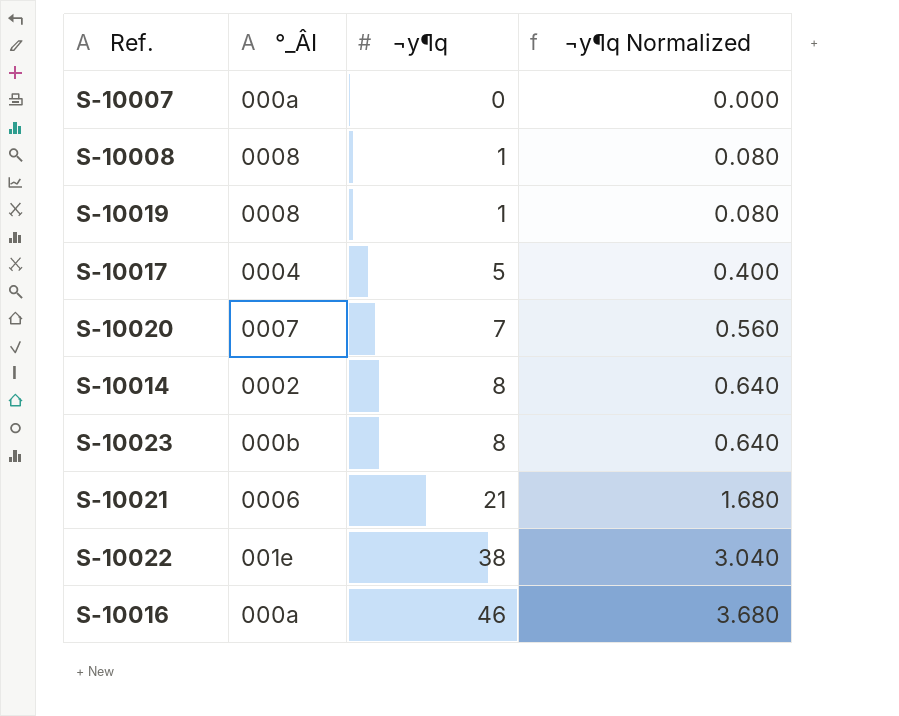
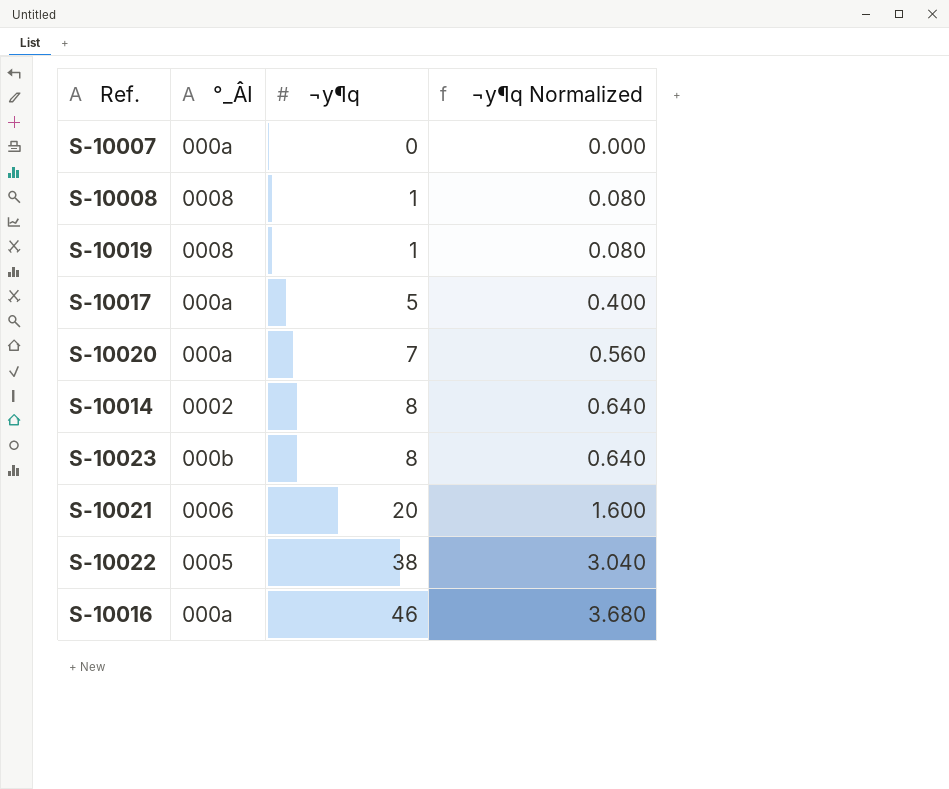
S-10017 | °_ÂI: 0004 -> 000a
S-10020 | °_ÂI: 0007 -> 000a
S-10021 | ¬y¶q: 21 -> 20
S-10021 | ¬y¶q Normalized: 1.680 -> 1.600
S-10022 | °_ÂI: 001e -> 0005

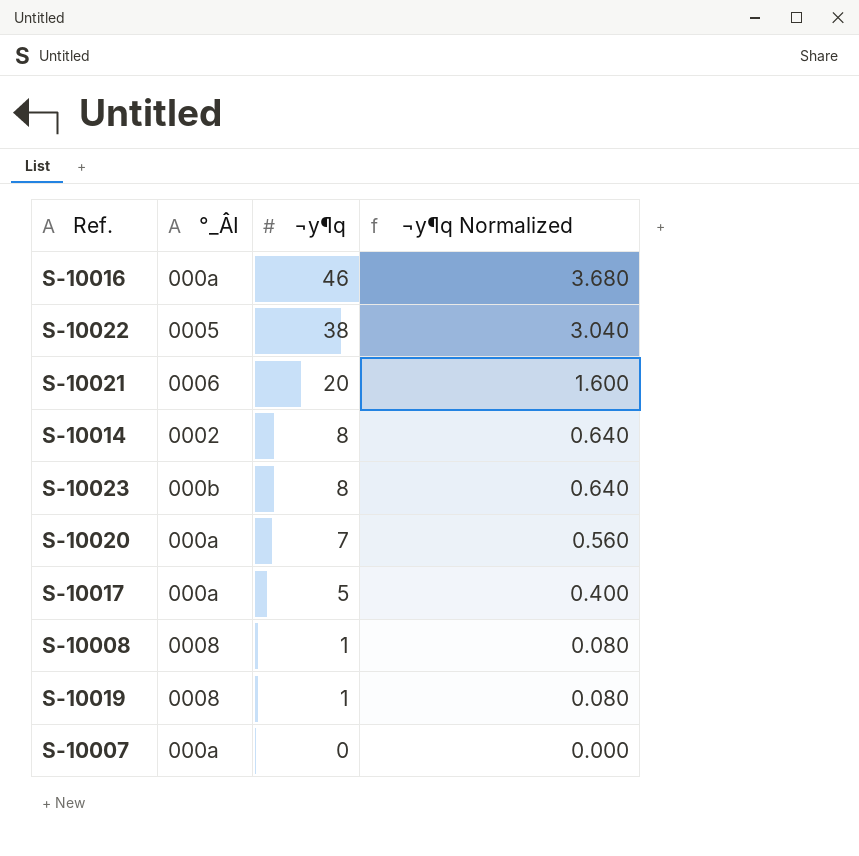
row order: ¬y¶q ascending -> ¬y¶q descending

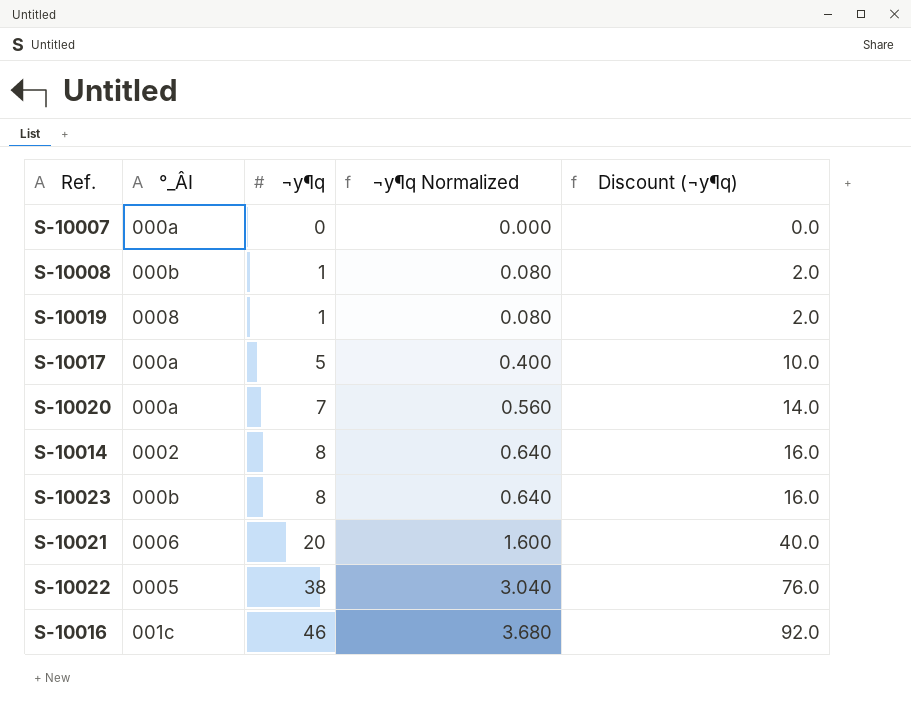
row order: ¬y¶q descending -> ¬y¶q ascending
column Discount (¬y¶q) | formula: none -> [¬y¶q] * 2
S-10008 | °_ÂI: 0008 -> 000b
S-10016 | °_ÂI: 000a -> 001c

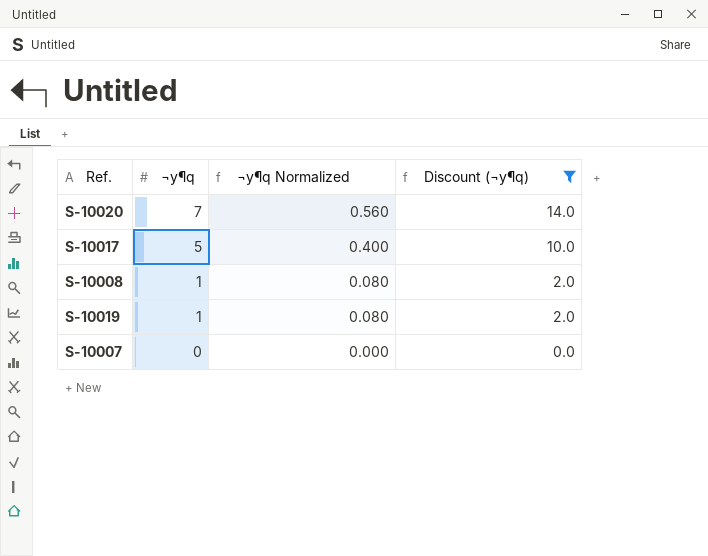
filter: none -> Discount (¬y¶q) <= 14.0
row order: ¬y¶q ascending -> ¬y¶q descending
column °_ÂI | position: 2 -> none

